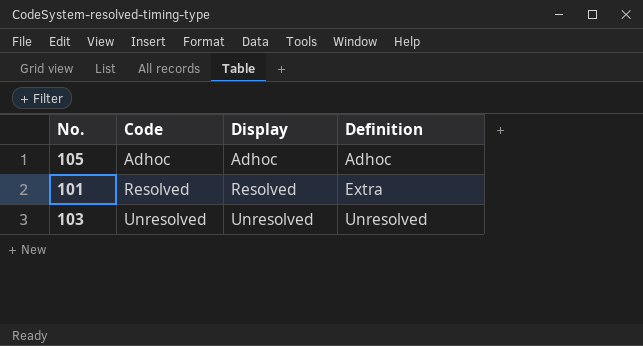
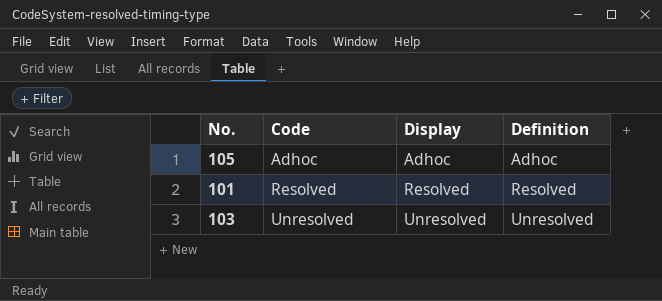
101 | Definition: Extra -> Resolved

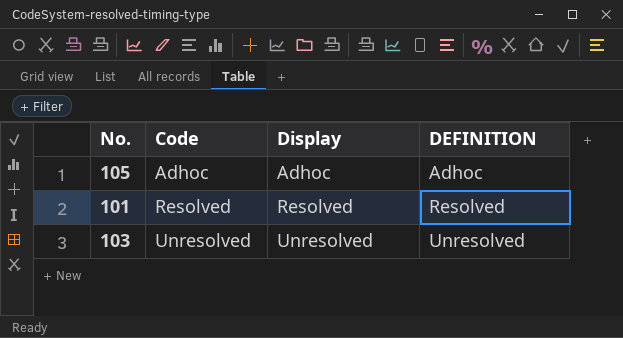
column name: Definition -> DEFINITION

